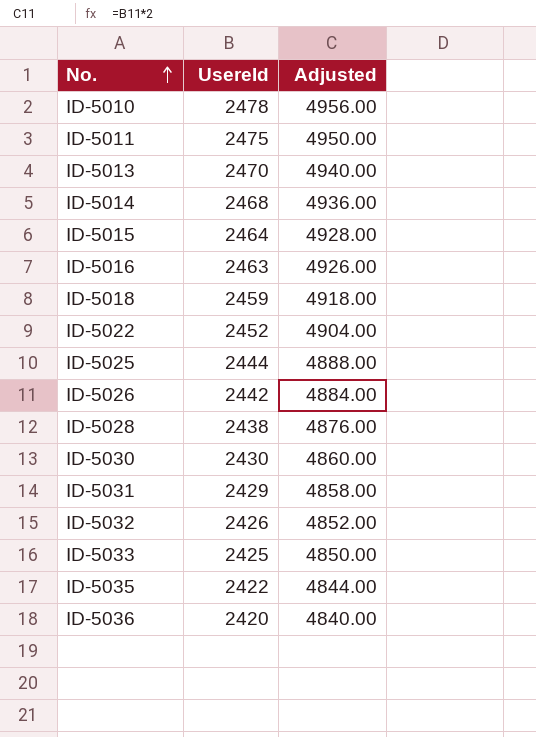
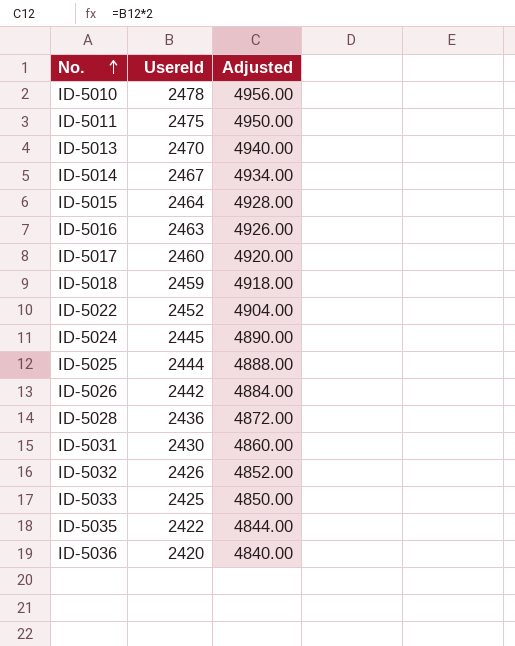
row ID-5030: 2430 | 4860.00 -> none
ID-5014 | UsereId: 2468 -> 2467
ID-5014 | Adjusted: 4936.00 -> 4934.00
row ID-5017: none -> 2460 | 4920.00
row ID-5024: none -> 2445 | 4890.00
ID-5028 | UsereId: 2438 -> 2436
ID-5028 | Adjusted: 4876.00 -> 4872.00
ID-5031 | UsereId: 2429 -> 2430
ID-5031 | Adjusted: 4858.00 -> 4860.00

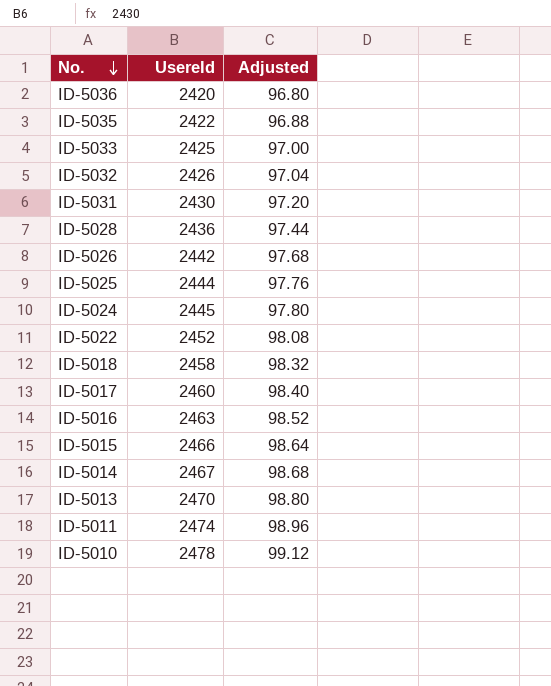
row order: No. ascending -> No. descending
column Adjusted | formula: [UsereId] * 2 -> [UsereId] * 0.04
ID-5018 | UsereId: 2459 -> 2458
ID-5015 | UsereId: 2464 -> 2466
ID-5011 | UsereId: 2475 -> 2474

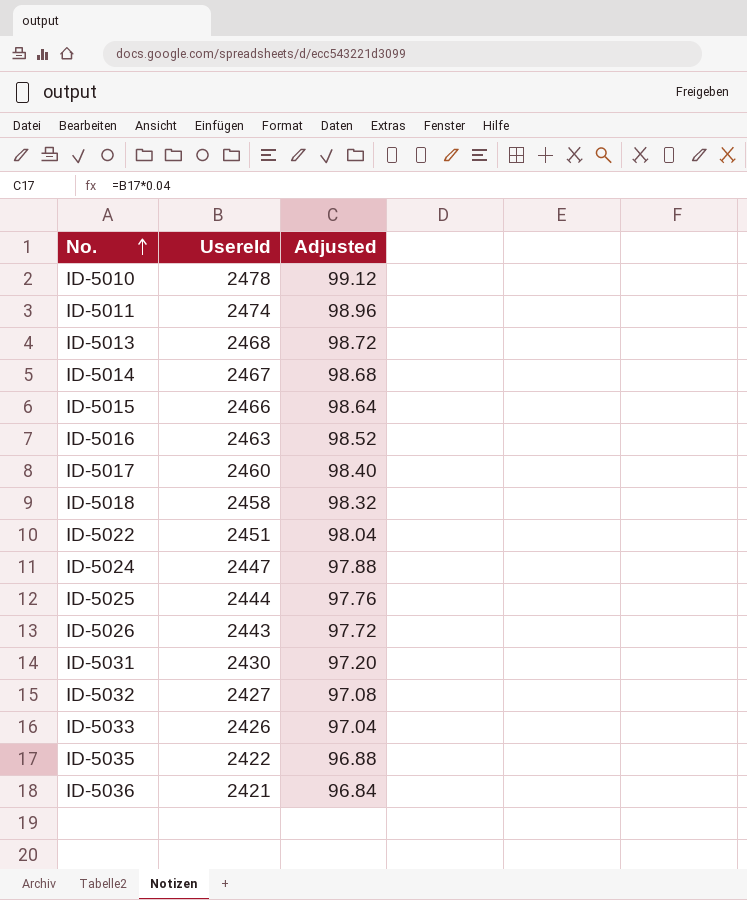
row order: No. descending -> No. ascending
row ID-5028: 2436 | 97.44 -> none
ID-5013 | UsereId: 2470 -> 2468
ID-5013 | Adjusted: 98.80 -> 98.72
ID-5022 | UsereId: 2452 -> 2451
ID-5022 | Adjusted: 98.08 -> 98.04
ID-5024 | UsereId: 2445 -> 2447
ID-5024 | Adjusted: 97.80 -> 97.88
ID-5026 | UsereId: 2442 -> 2443
ID-5026 | Adjusted: 97.68 -> 97.72
ID-5032 | UsereId: 2426 -> 2427
ID-5032 | Adjusted: 97.04 -> 97.08
ID-5033 | UsereId: 2425 -> 2426
ID-5033 | Adjusted: 97.00 -> 97.04
ID-5036 | UsereId: 2420 -> 2421
ID-5036 | Adjusted: 96.80 -> 96.84

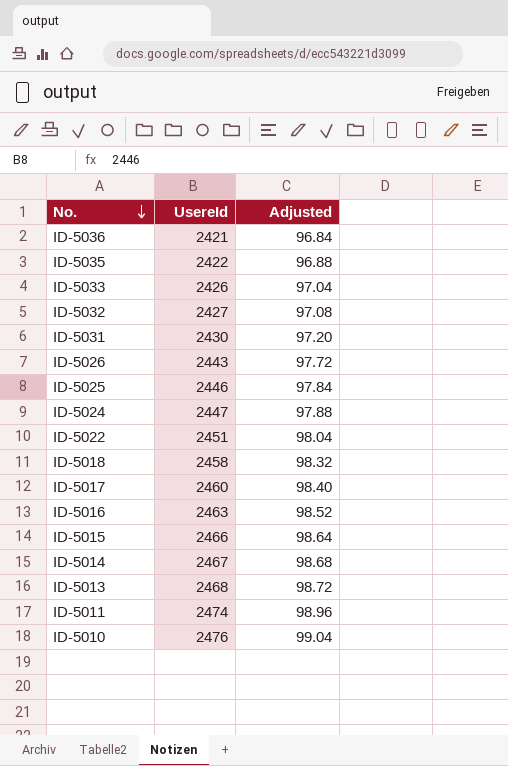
row order: No. ascending -> No. descending
ID-5025 | UsereId: 2444 -> 2446
ID-5025 | Adjusted: 97.76 -> 97.84
ID-5010 | UsereId: 2478 -> 2476
ID-5010 | Adjusted: 99.12 -> 99.04

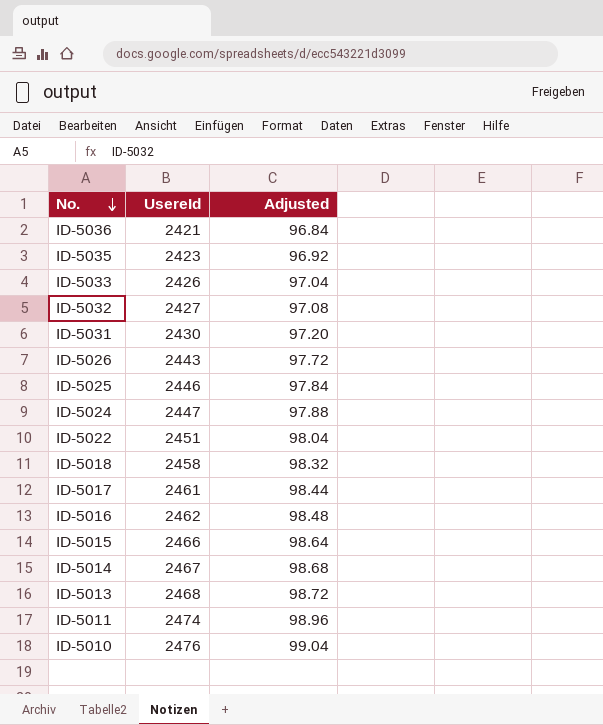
ID-5035 | UsereId: 2422 -> 2423
ID-5035 | Adjusted: 96.88 -> 96.92
ID-5017 | UsereId: 2460 -> 2461
ID-5017 | Adjusted: 98.40 -> 98.44
ID-5016 | UsereId: 2463 -> 2462
ID-5016 | Adjusted: 98.52 -> 98.48

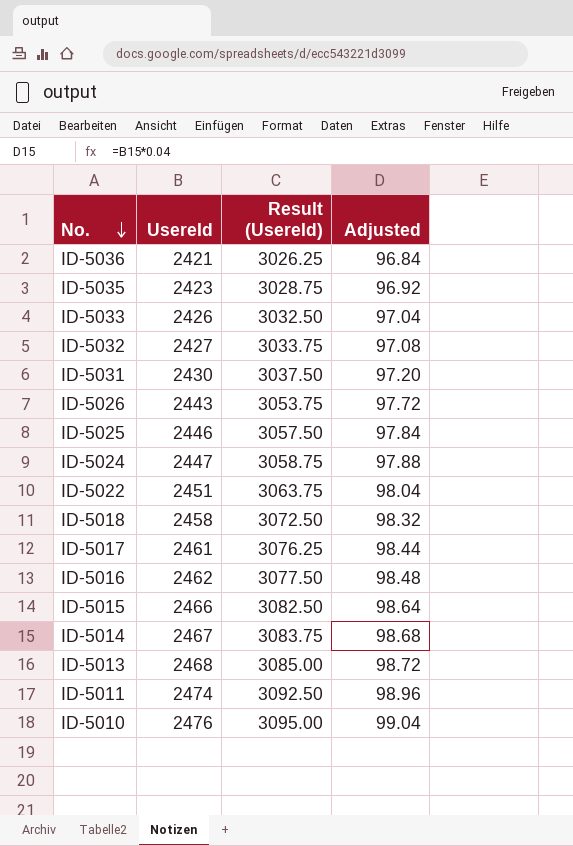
column Result (UsereId) | formula: none -> [UsereId] * 1.25

